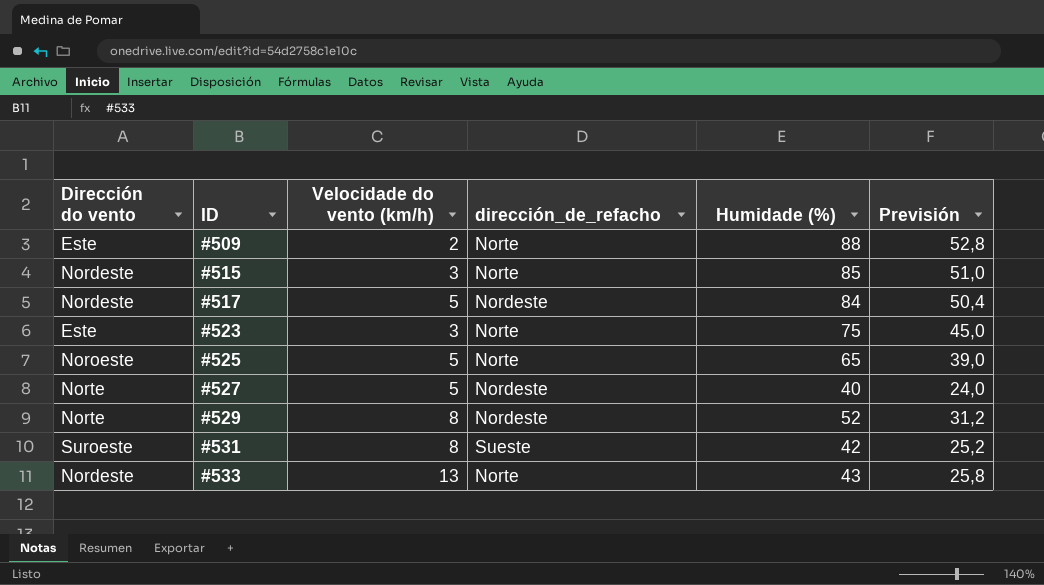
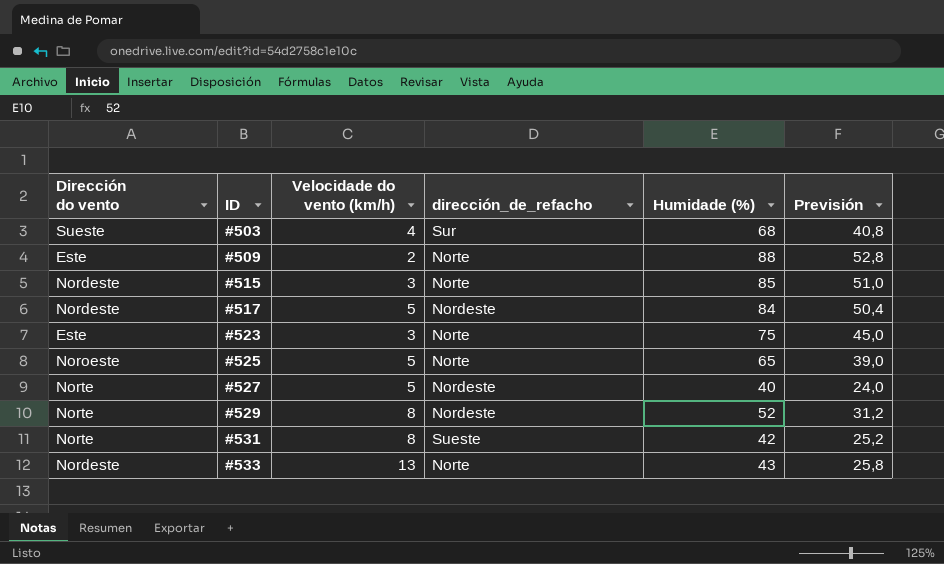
row #503: none -> Sueste | 4 | Sur | 68 | 40,8
#531 | Dirección do vento: Suroeste -> Norte

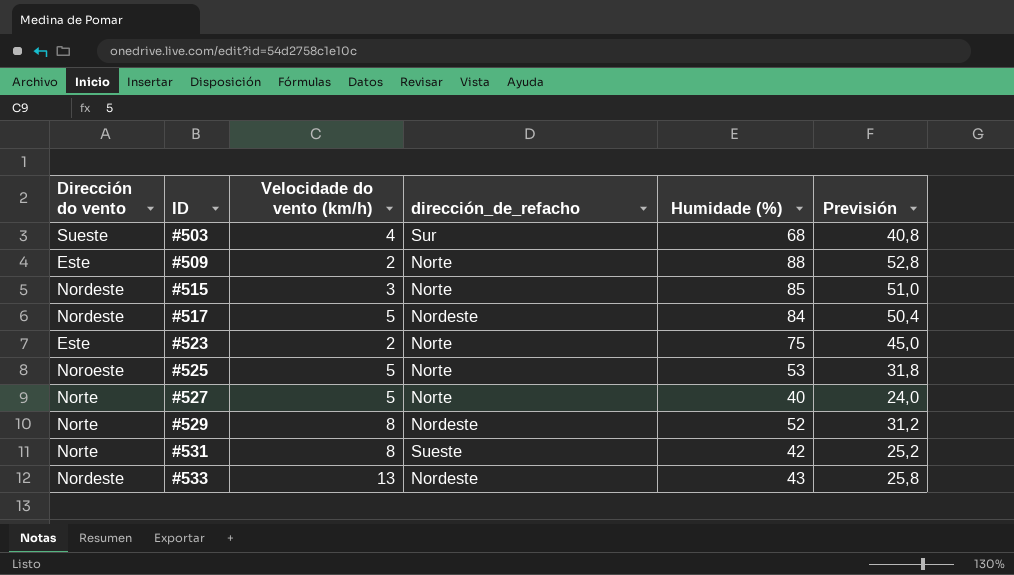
#523 | Velocidade do vento (km/h): 3 -> 2
#525 | Humidade (%): 65 -> 53
#525 | Previsión: 39,0 -> 31,8
#527 | dirección_de_refacho: Nordeste -> Norte
#533 | dirección_de_refacho: Norte -> Nordeste

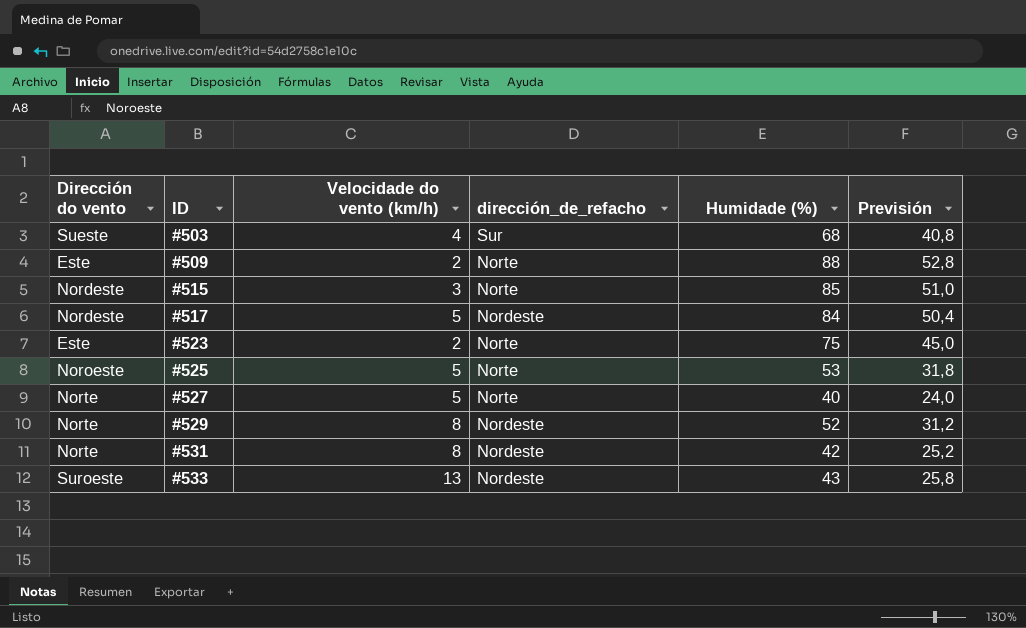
#531 | dirección_de_refacho: Sueste -> Nordeste
#533 | Dirección do vento: Nordeste -> Suroeste

